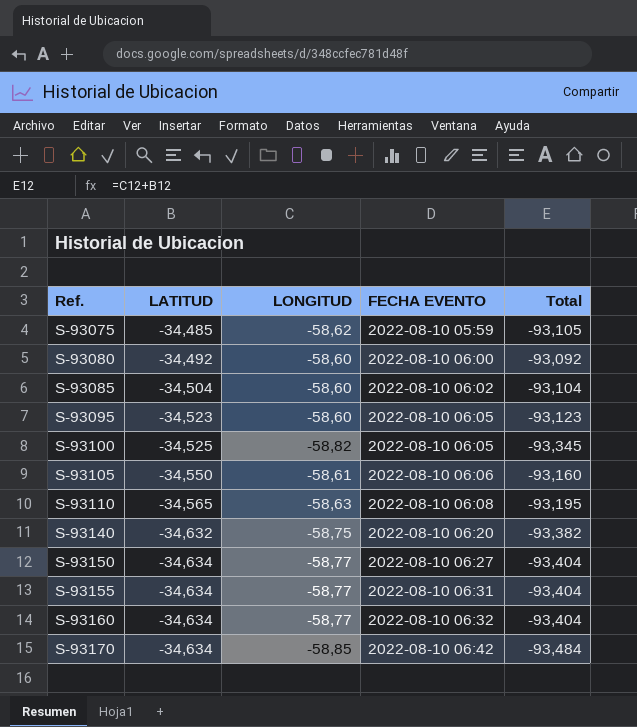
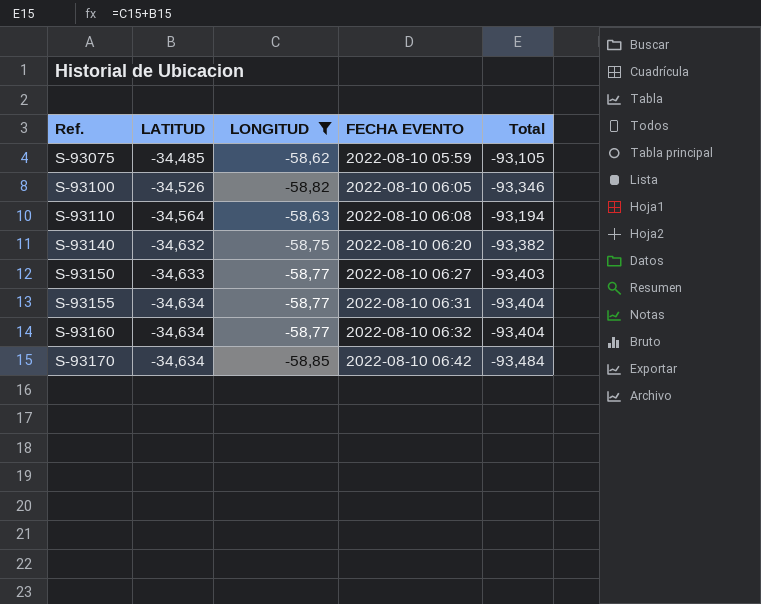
filter: none -> LONGITUD <= -58,62
S-93100 | LATITUD: -34,525 -> -34,526
S-93100 | Total: -93,345 -> -93,346
S-93110 | LATITUD: -34,565 -> -34,564
S-93110 | Total: -93,195 -> -93,194
S-93150 | LATITUD: -34,634 -> -34,633
S-93150 | Total: -93,404 -> -93,403

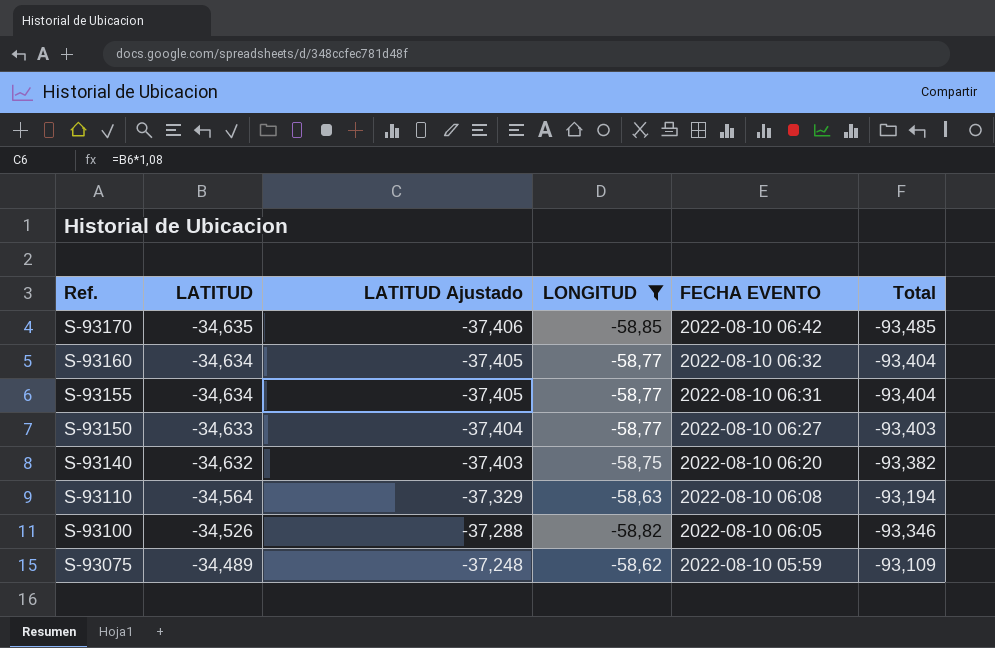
row order: Ref. ascending -> Ref. descending
column LATITUD Ajustado | formula: none -> [LATITUD] * 1,08
S-93170 | LATITUD: -34,634 -> -34,635
S-93170 | Total: -93,484 -> -93,485
S-93075 | LATITUD: -34,485 -> -34,489
S-93075 | Total: -93,105 -> -93,109

